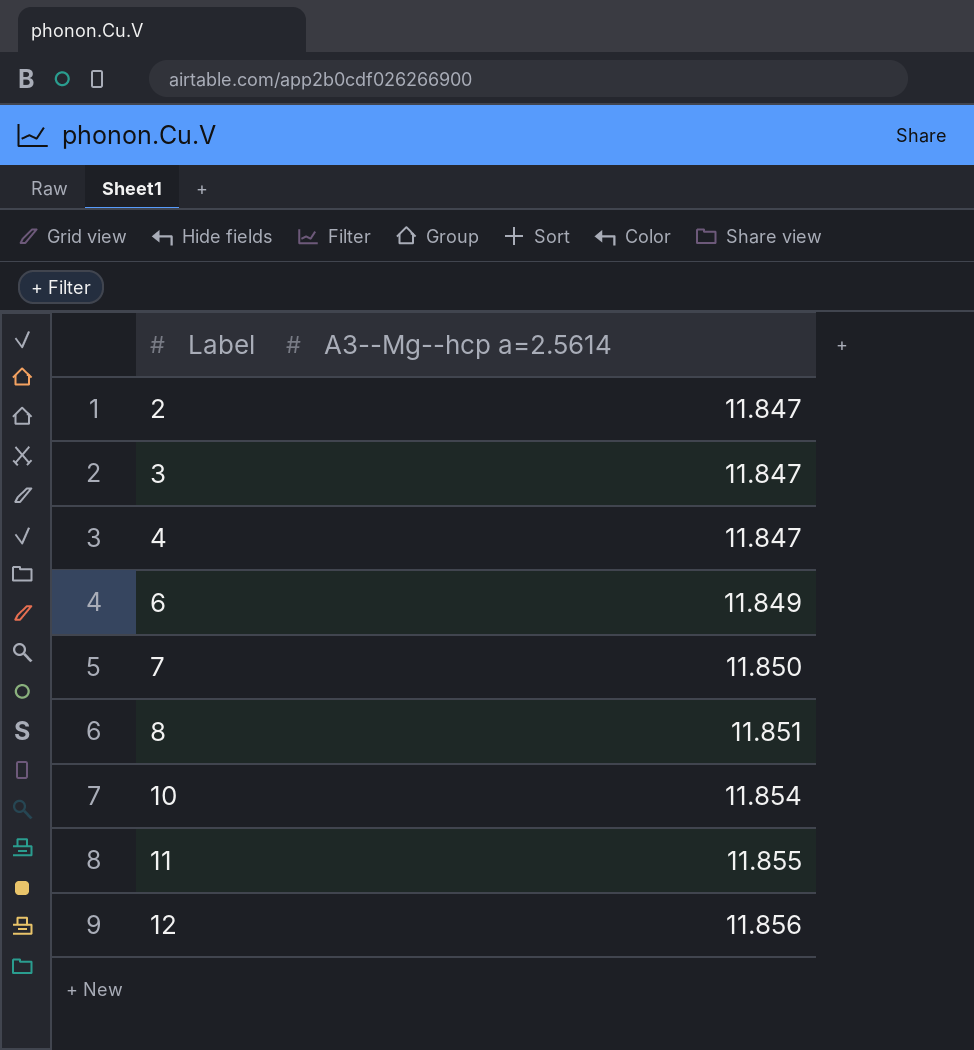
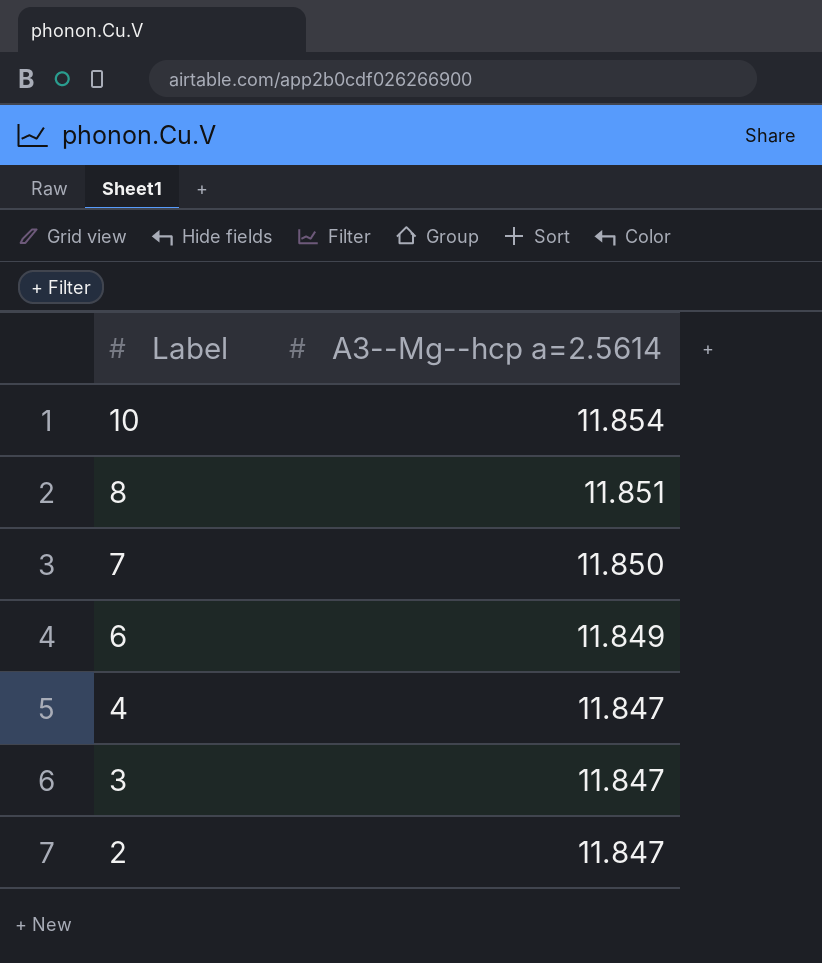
row order: Label ascending -> Label descending
row 11: 11.855 -> none
row 12: 11.856 -> none

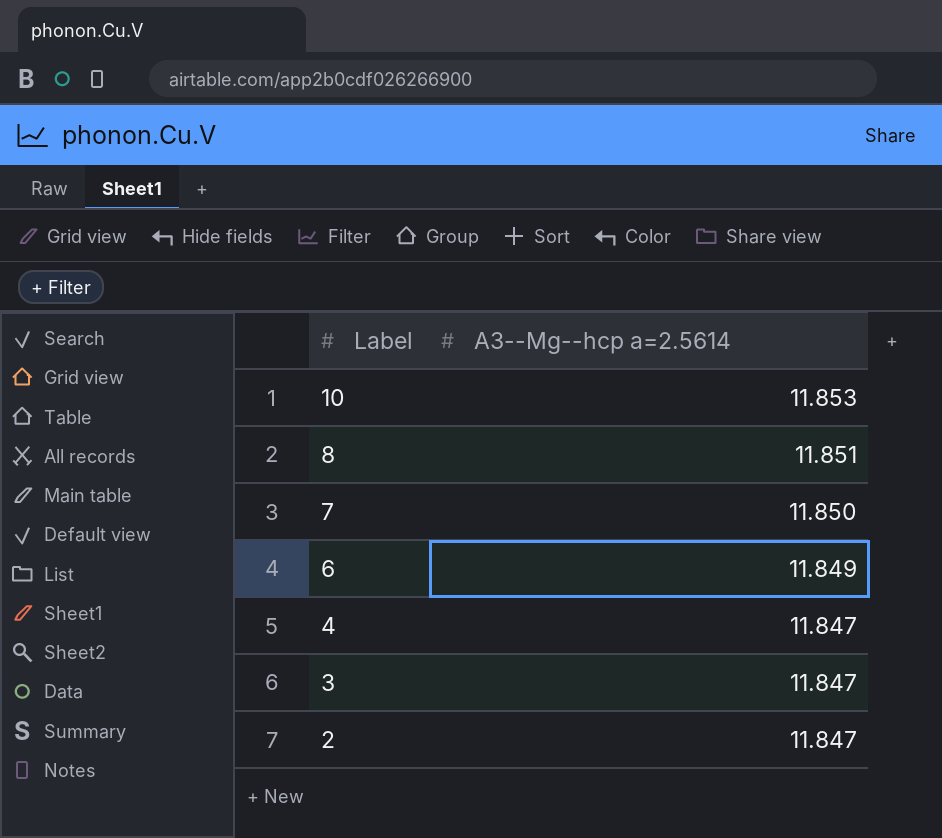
10 | A3--Mg--hcp a=2.5614: 11.854 -> 11.853

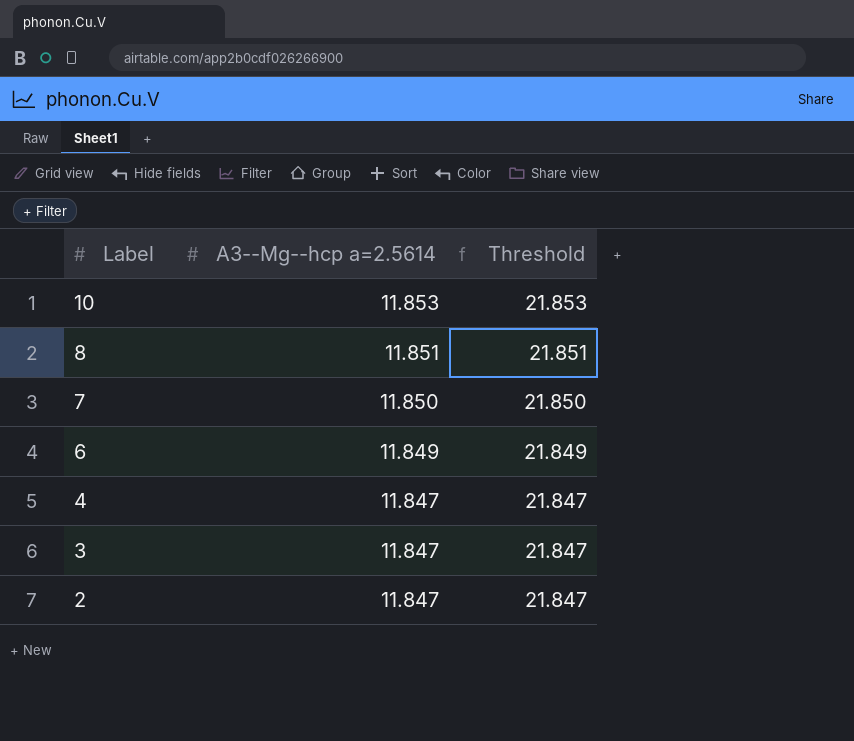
column Threshold | formula: none -> [A3--Mg--hcp a=2.5614] + 10

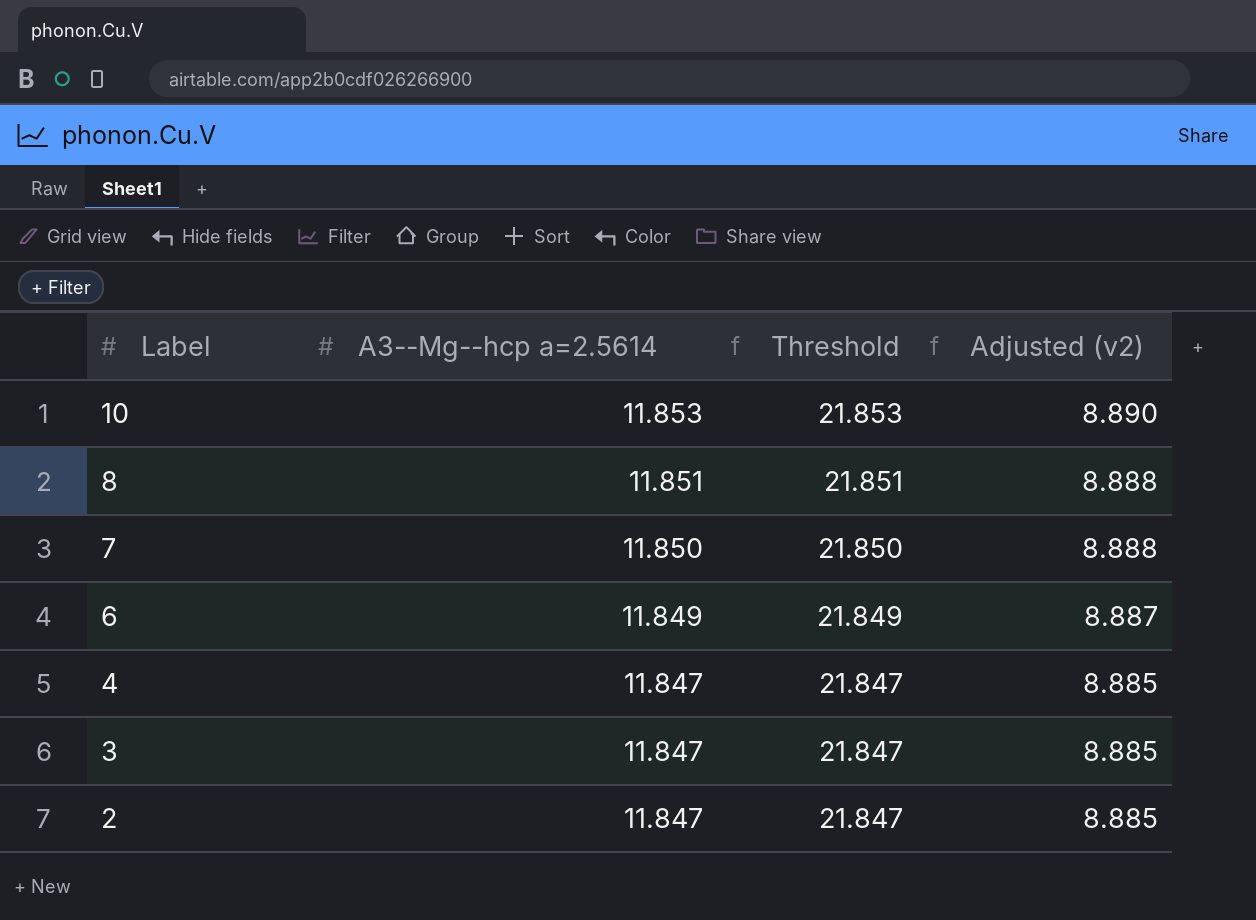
column Adjusted (v2) | formula: none -> [A3--Mg--hcp a=2.5614] * 0.75

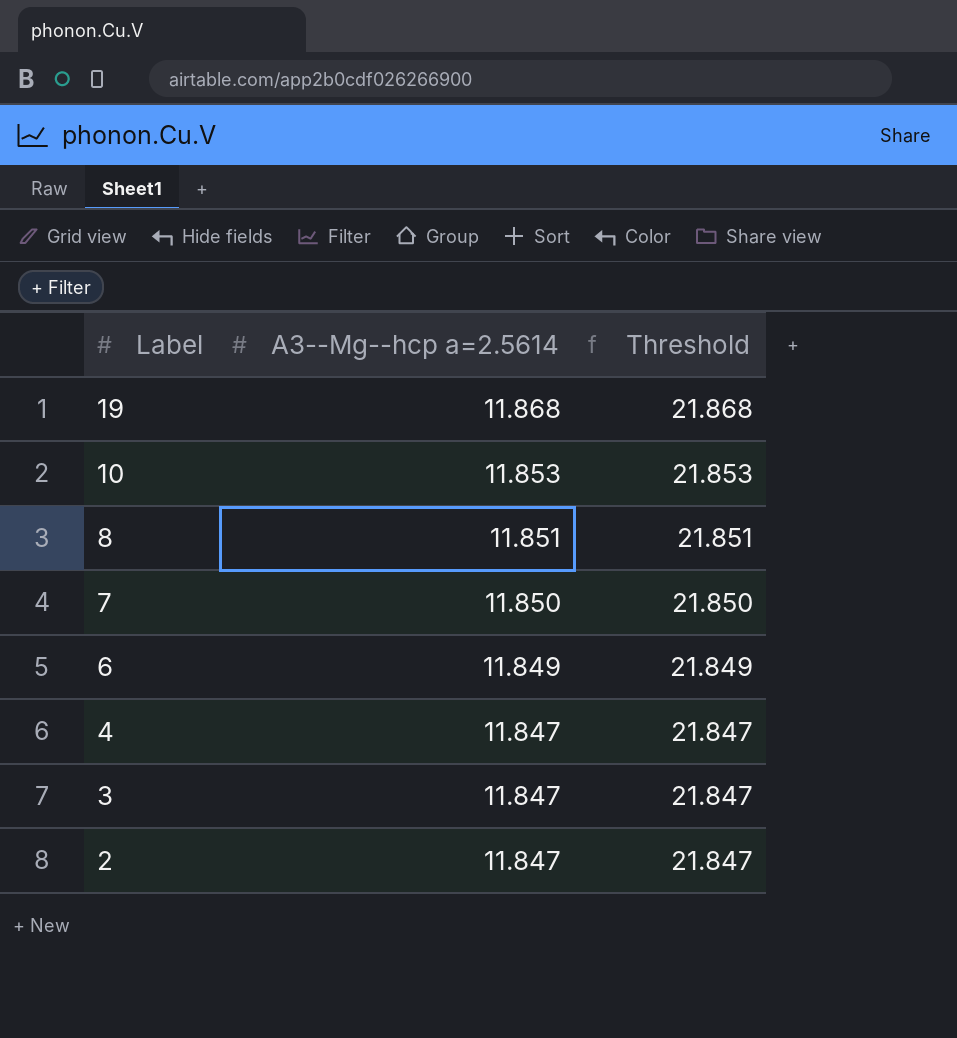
column Adjusted (v2) | formula: [A3--Mg--hcp a=2.5614] * 0.75 -> none
row 19: none -> 11.868 | 21.868

